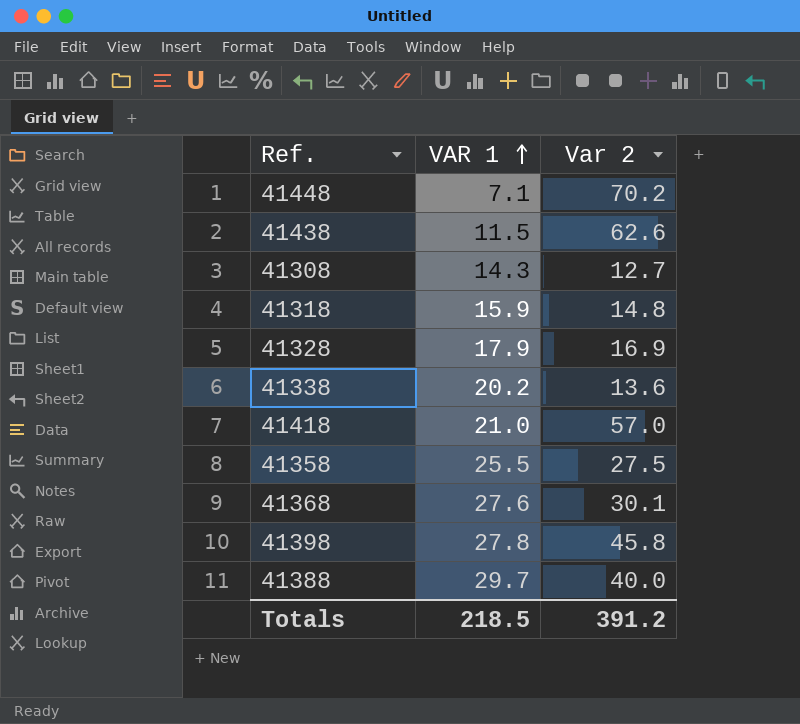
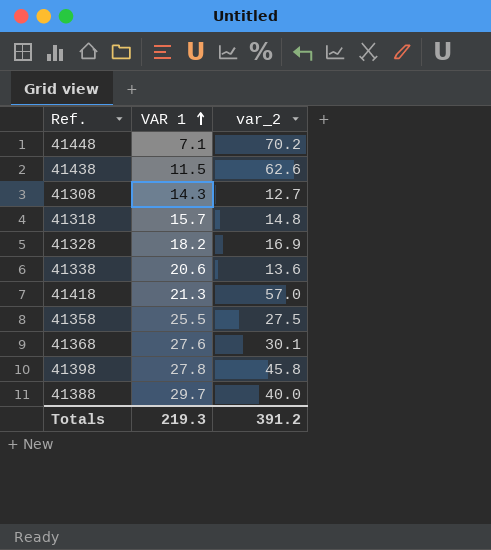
column name: Var 2 -> var_2
41318 | VAR 1: 15.9 -> 15.7
41328 | VAR 1: 17.9 -> 18.2
41338 | VAR 1: 20.2 -> 20.6
41418 | VAR 1: 21.0 -> 21.3
Totals | VAR 1: 218.5 -> 219.3

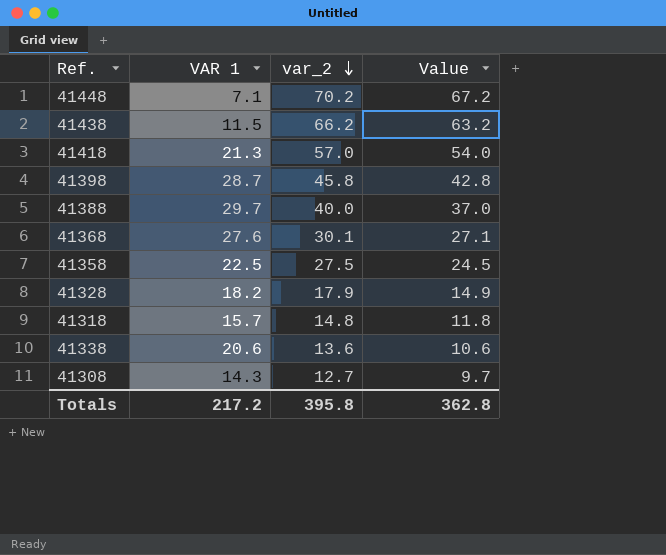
row order: VAR 1 ascending -> var_2 descending
column Value | formula: none -> [var_2] - 3
41438 | var_2: 62.6 -> 66.2
41398 | VAR 1: 27.8 -> 28.7
41358 | VAR 1: 25.5 -> 22.5
41328 | var_2: 16.9 -> 17.9
Totals | VAR 1: 219.3 -> 217.2
Totals | var_2: 391.2 -> 395.8

